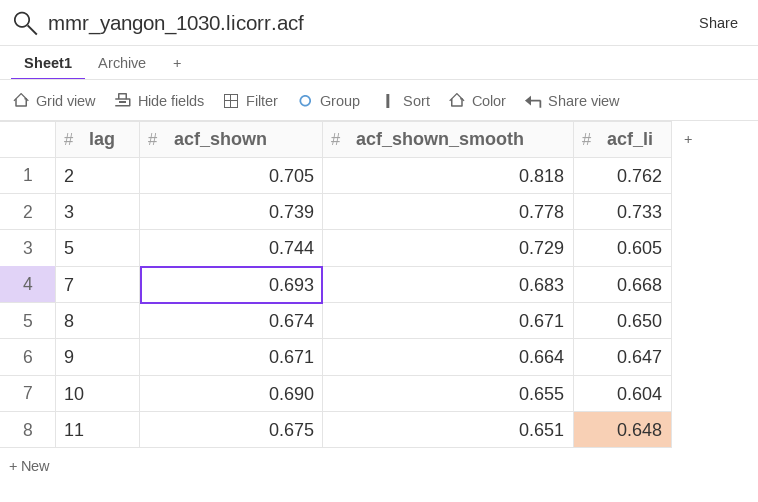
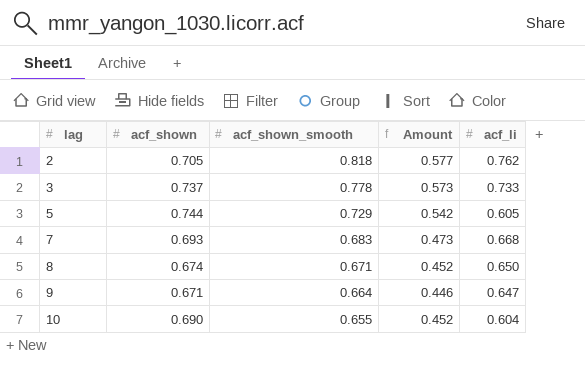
column Amount | formula: none -> [acf_shown] * [acf_shown_smooth]
row 11: 0.675 | 0.651 | 0.648 -> none
3 | acf_shown: 0.739 -> 0.737

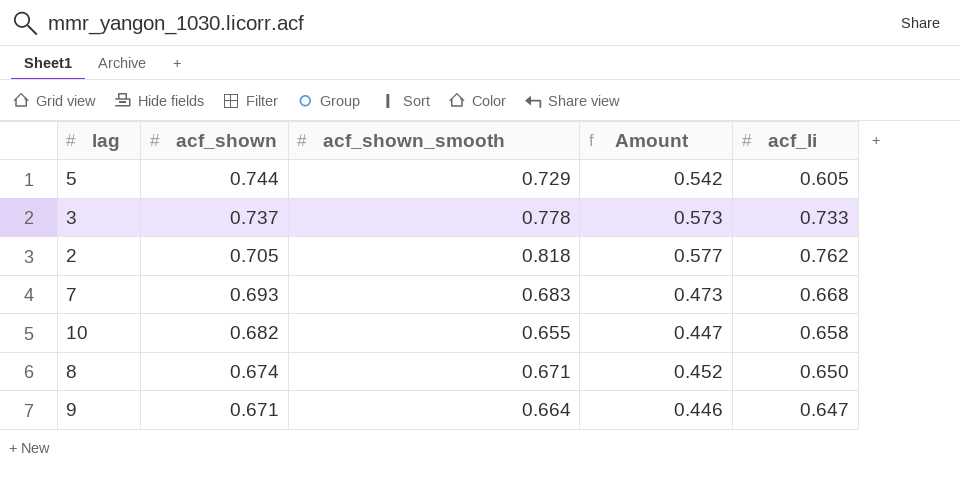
row order: lag ascending -> acf_shown descending
10 | acf_shown: 0.690 -> 0.682
10 | Amount: 0.452 -> 0.447
10 | acf_li: 0.604 -> 0.658

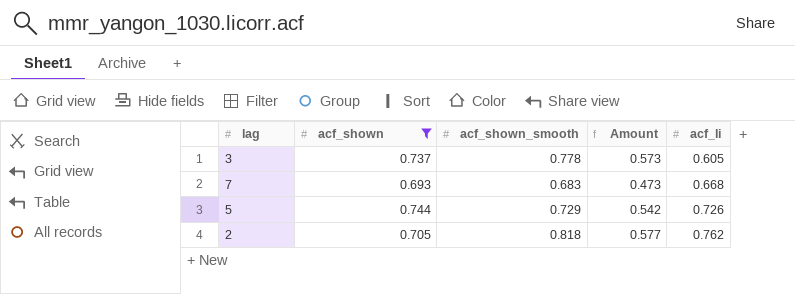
filter: none -> acf_shown >= 0.693
row order: acf_shown descending -> acf_li ascending
3 | acf_li: 0.733 -> 0.605
5 | acf_li: 0.605 -> 0.726

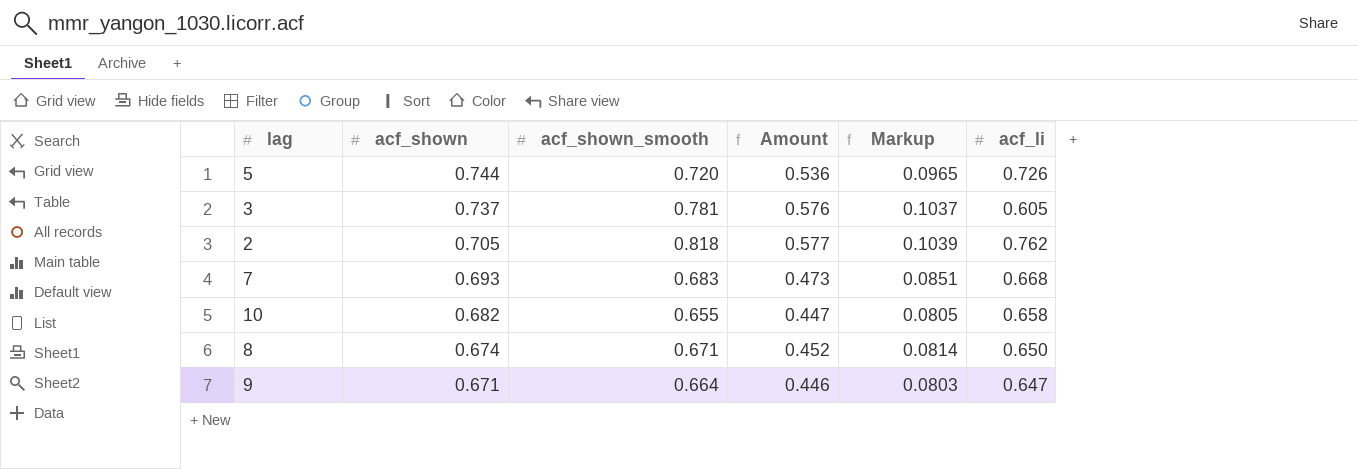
filter: acf_shown >= 0.693 -> none
row order: acf_li ascending -> acf_shown descending
column Markup | formula: none -> [Amount] * 0.18
5 | acf_shown_smooth: 0.729 -> 0.720
5 | Amount: 0.542 -> 0.536
3 | acf_shown_smooth: 0.778 -> 0.781
3 | Amount: 0.573 -> 0.576

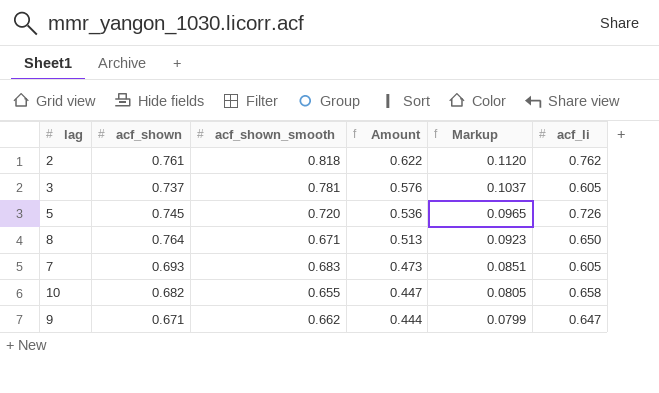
row order: acf_shown descending -> Amount descending
2 | acf_shown: 0.705 -> 0.761
2 | Amount: 0.577 -> 0.622
2 | Markup: 0.1039 -> 0.1120
5 | acf_shown: 0.744 -> 0.745
8 | acf_shown: 0.674 -> 0.764
8 | Amount: 0.452 -> 0.513
8 | Markup: 0.0814 -> 0.0923
7 | acf_li: 0.668 -> 0.605
9 | acf_shown_smooth: 0.664 -> 0.662
9 | Amount: 0.446 -> 0.444
9 | Markup: 0.0803 -> 0.0799

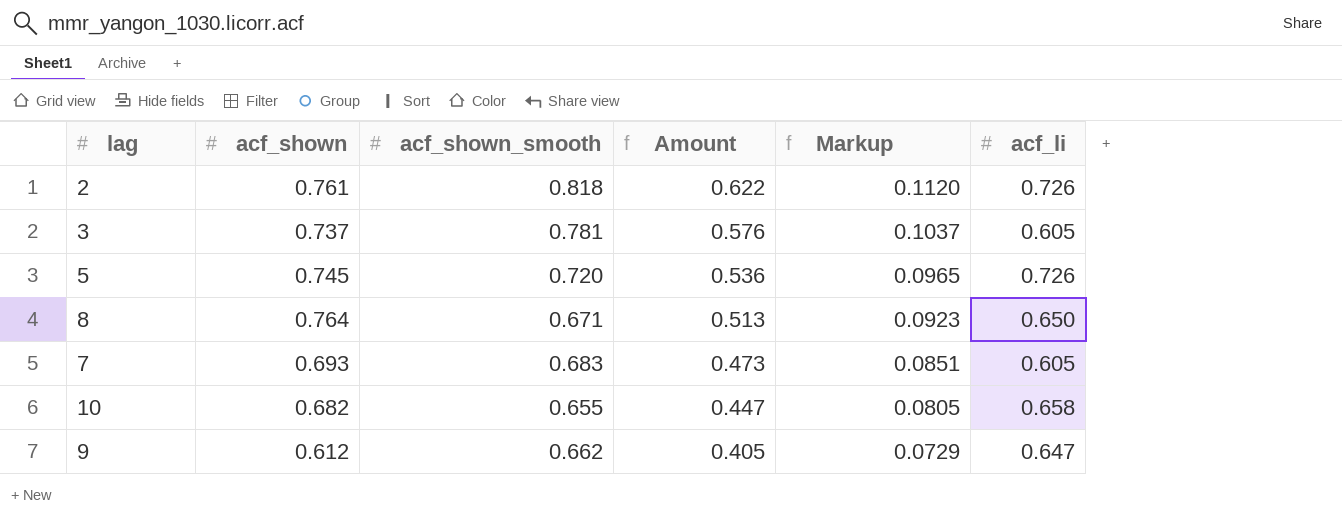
2 | acf_li: 0.762 -> 0.726
9 | acf_shown: 0.671 -> 0.612
9 | Amount: 0.444 -> 0.405
9 | Markup: 0.0799 -> 0.0729

